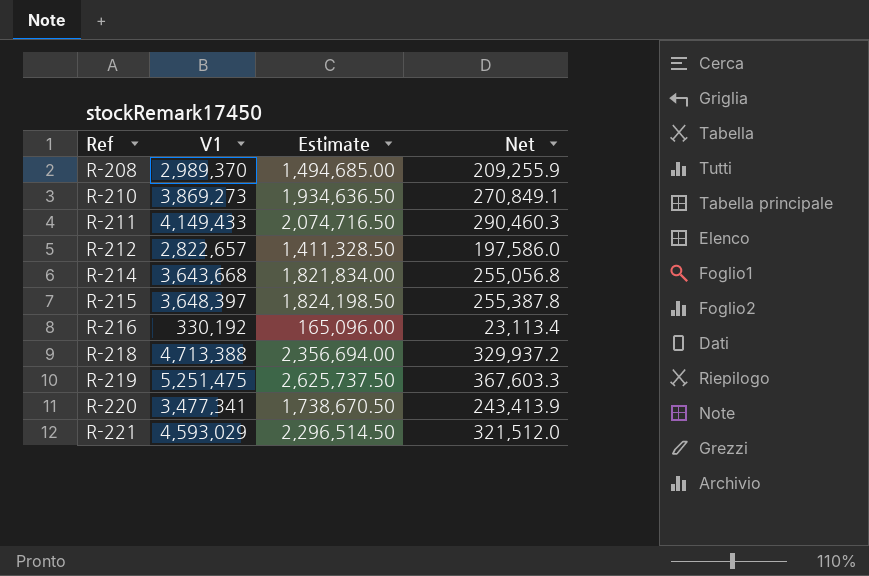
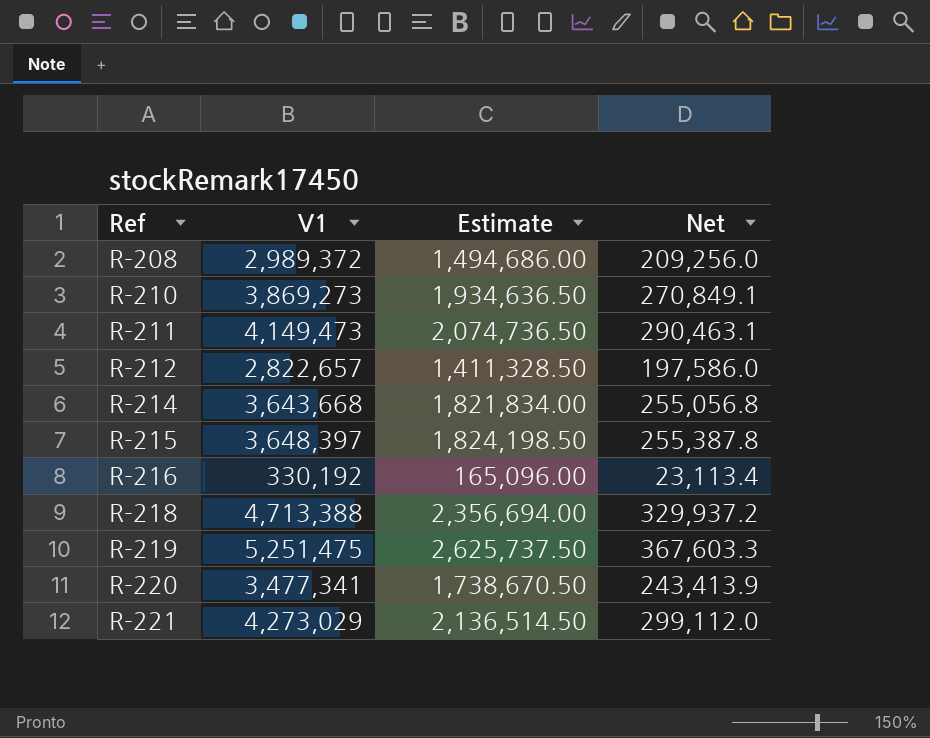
R-208 | V1: 2,989,370 -> 2,989,372
R-208 | Estimate: 1,494,685.00 -> 1,494,686.00
R-208 | Net: 209,255.9 -> 209,256.0
R-211 | V1: 4,149,433 -> 4,149,473
R-211 | Estimate: 2,074,716.50 -> 2,074,736.50
R-211 | Net: 290,460.3 -> 290,463.1
R-221 | V1: 4,593,029 -> 4,273,029
R-221 | Estimate: 2,296,514.50 -> 2,136,514.50
R-221 | Net: 321,512.0 -> 299,112.0

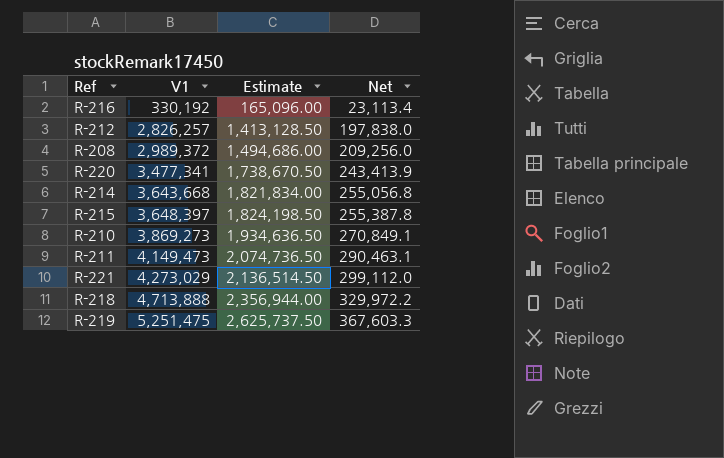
row order: Ref ascending -> V1 ascending
R-212 | V1: 2,822,657 -> 2,826,257
R-212 | Estimate: 1,411,328.50 -> 1,413,128.50
R-212 | Net: 197,586.0 -> 197,838.0
R-218 | V1: 4,713,388 -> 4,713,888
R-218 | Estimate: 2,356,694.00 -> 2,356,944.00
R-218 | Net: 329,937.2 -> 329,972.2

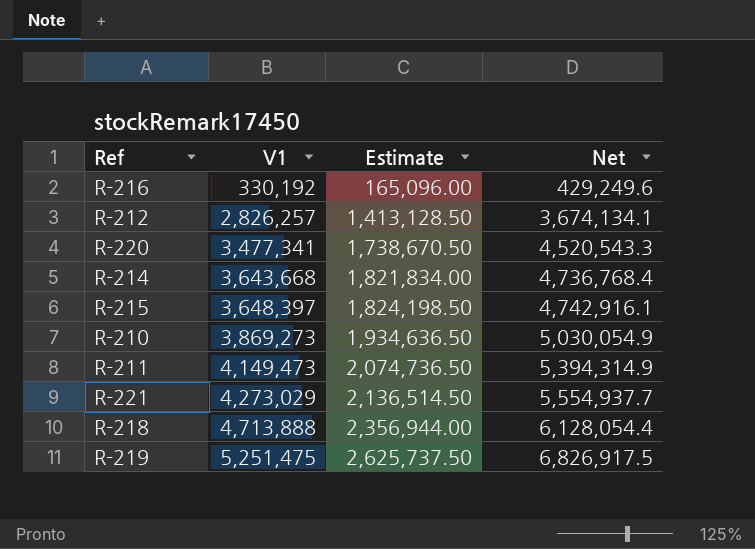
column Net | formula: [V1] * 0.07 -> [V1] * 1.3
row R-208: 2,989,372 | 1,494,686.00 | 209,256.0 -> none

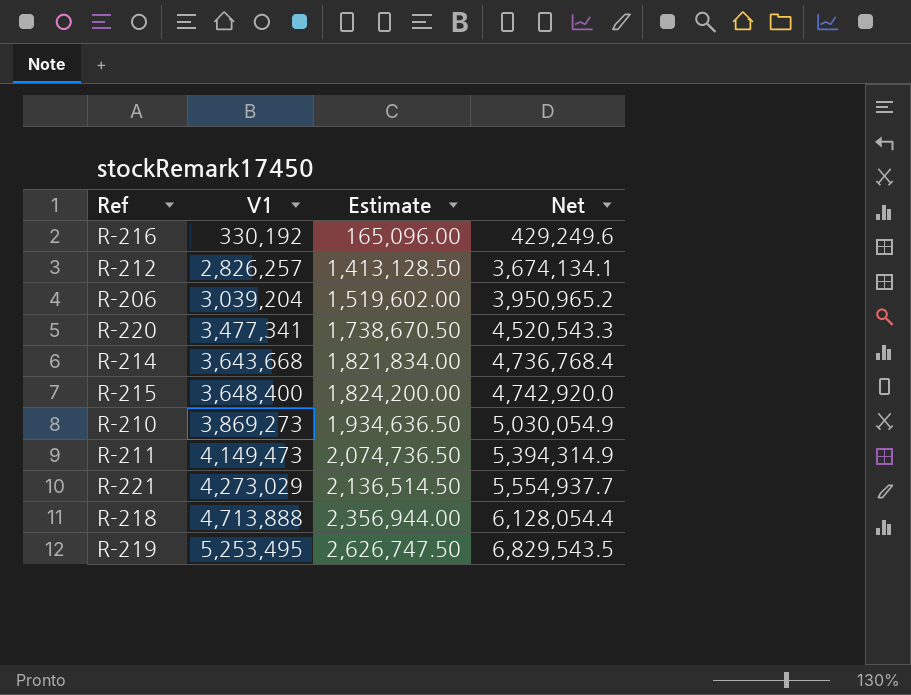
row R-206: none -> 3,039,204 | 1,519,602.00 | 3,950,965.2
R-215 | V1: 3,648,397 -> 3,648,400
R-215 | Estimate: 1,824,198.50 -> 1,824,200.00
R-215 | Net: 4,742,916.1 -> 4,742,920.0
R-219 | V1: 5,251,475 -> 5,253,495
R-219 | Estimate: 2,625,737.50 -> 2,626,747.50
R-219 | Net: 6,826,917.5 -> 6,829,543.5

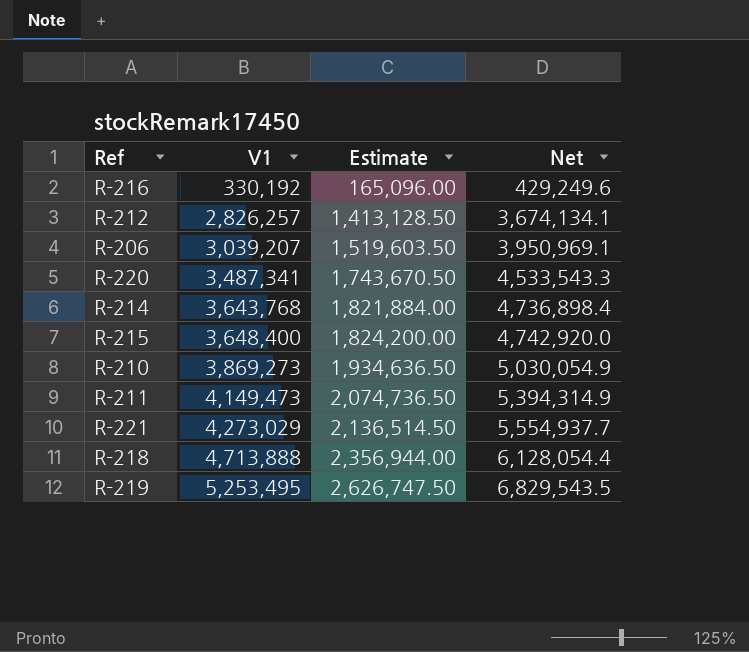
R-206 | V1: 3,039,204 -> 3,039,207
R-206 | Estimate: 1,519,602.00 -> 1,519,603.50
R-206 | Net: 3,950,965.2 -> 3,950,969.1
R-220 | V1: 3,477,341 -> 3,487,341
R-220 | Estimate: 1,738,670.50 -> 1,743,670.50
R-220 | Net: 4,520,543.3 -> 4,533,543.3
R-214 | V1: 3,643,668 -> 3,643,768
R-214 | Estimate: 1,821,834.00 -> 1,821,884.00
R-214 | Net: 4,736,768.4 -> 4,736,898.4

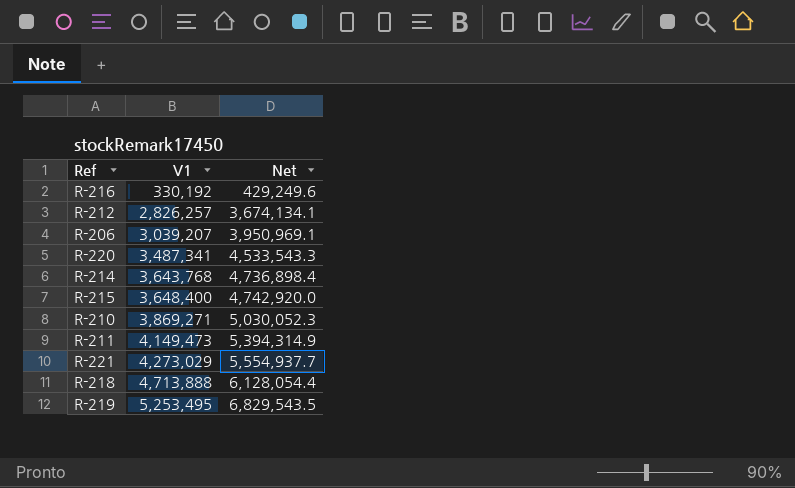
column Estimate | formula: [V1] * 0.5 -> none
R-210 | V1: 3,869,273 -> 3,869,271
R-210 | Net: 5,030,054.9 -> 5,030,052.3

